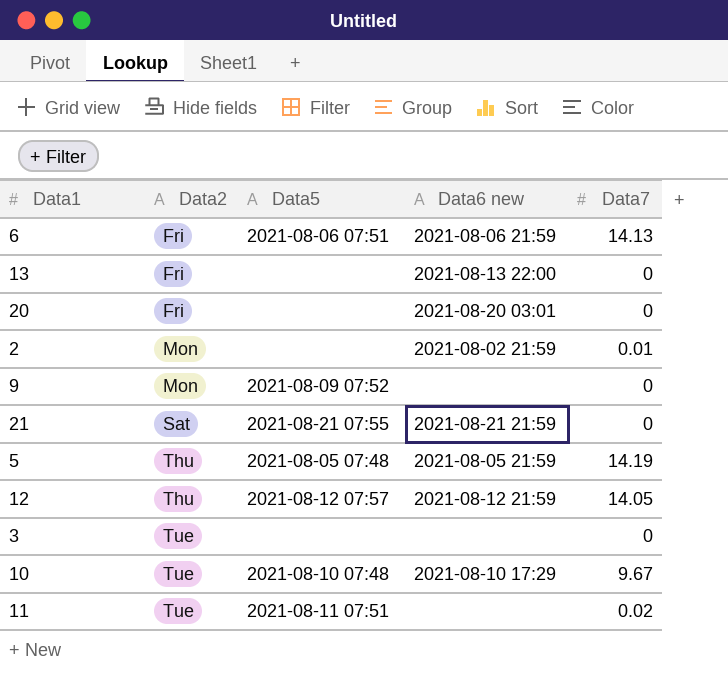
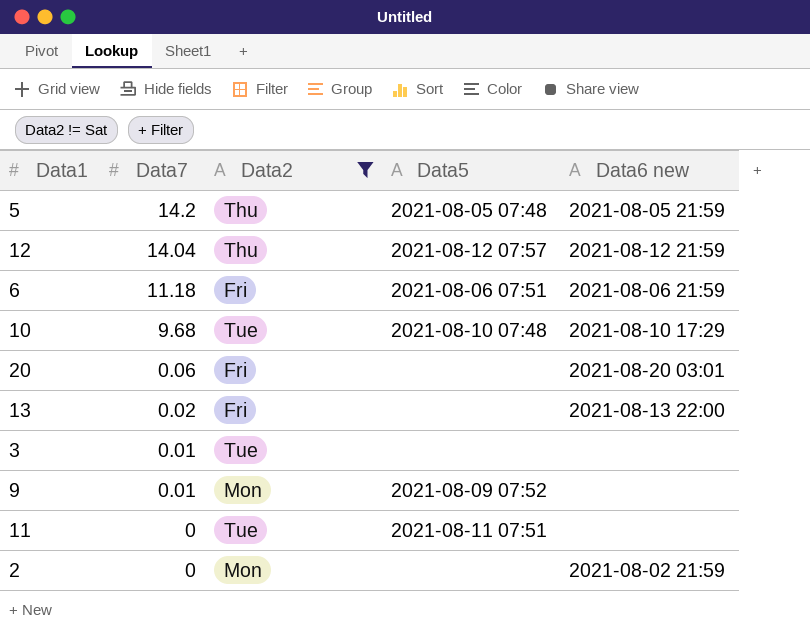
filter: none -> Data2 != Sat
row order: Data2 ascending -> Data7 descending
column Data7 | position: 5 -> 2
5 | Data7: 14.19 -> 14.2
12 | Data7: 14.05 -> 14.04
6 | Data7: 14.13 -> 11.18
10 | Data7: 9.67 -> 9.68
20 | Data7: 0 -> 0.06
13 | Data7: 0 -> 0.02
3 | Data7: 0 -> 0.01
9 | Data7: 0 -> 0.01
11 | Data7: 0.02 -> 0
2 | Data7: 0.01 -> 0

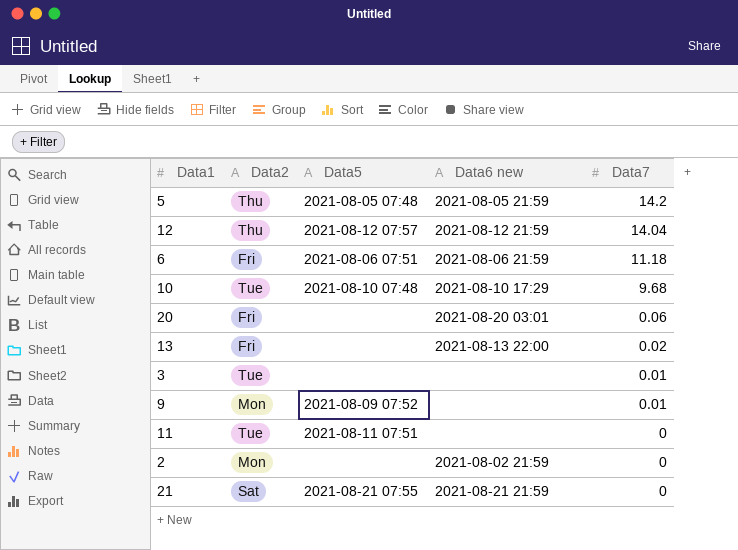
filter: Data2 != Sat -> none
column Data7 | position: 2 -> 5

